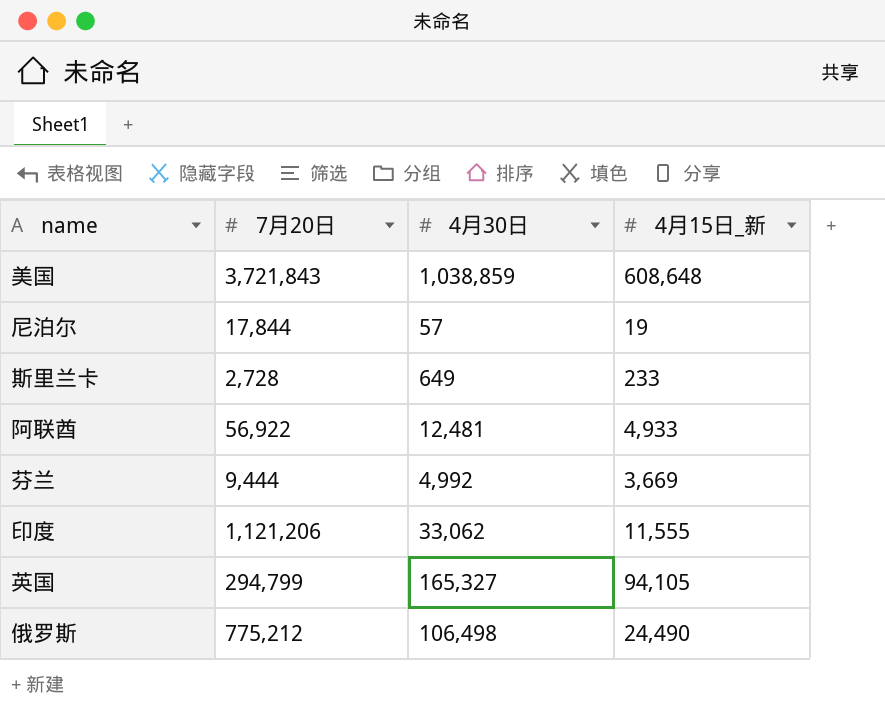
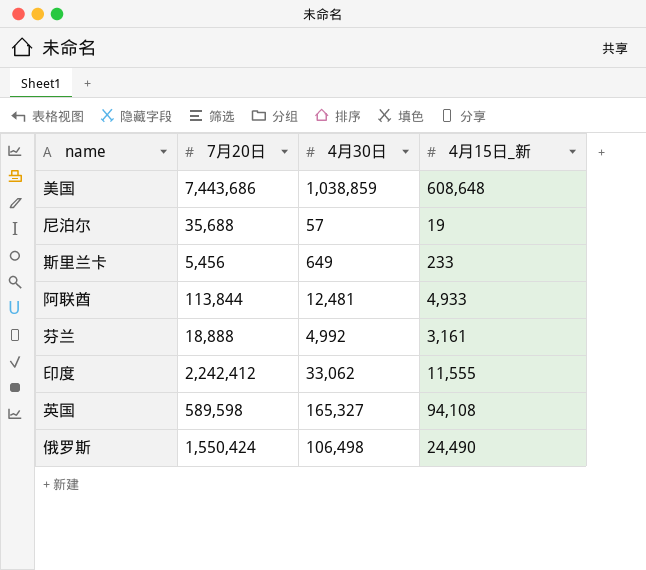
美国 | 7月20日: 3,721,843 -> 7,443,686
尼泊尔 | 7月20日: 17,844 -> 35,688
斯里兰卡 | 7月20日: 2,728 -> 5,456
阿联酋 | 7月20日: 56,922 -> 113,844
芬兰 | 7月20日: 9,444 -> 18,888
芬兰 | 4月15日_新: 3,669 -> 3,161
印度 | 7月20日: 1,121,206 -> 2,242,412
英国 | 7月20日: 294,799 -> 589,598
英国 | 4月15日_新: 94,105 -> 94,108
俄罗斯 | 7月20日: 775,212 -> 1,550,424

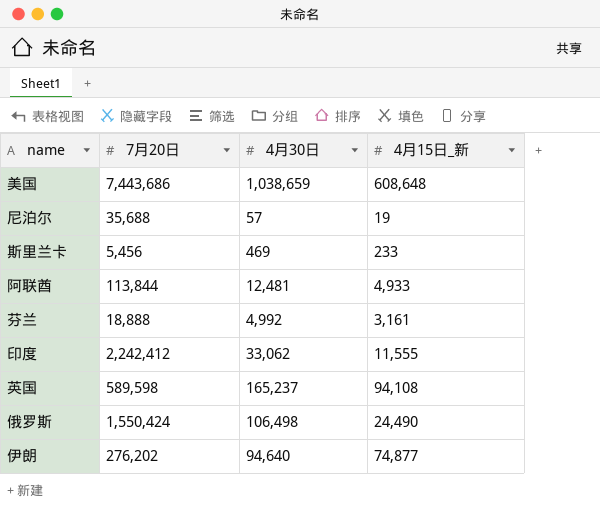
美国 | 4月30日: 1,038,859 -> 1,038,659
斯里兰卡 | 4月30日: 649 -> 469
英国 | 4月30日: 165,327 -> 165,237
row 伊朗: none -> 276,202 | 94,640 | 74,877

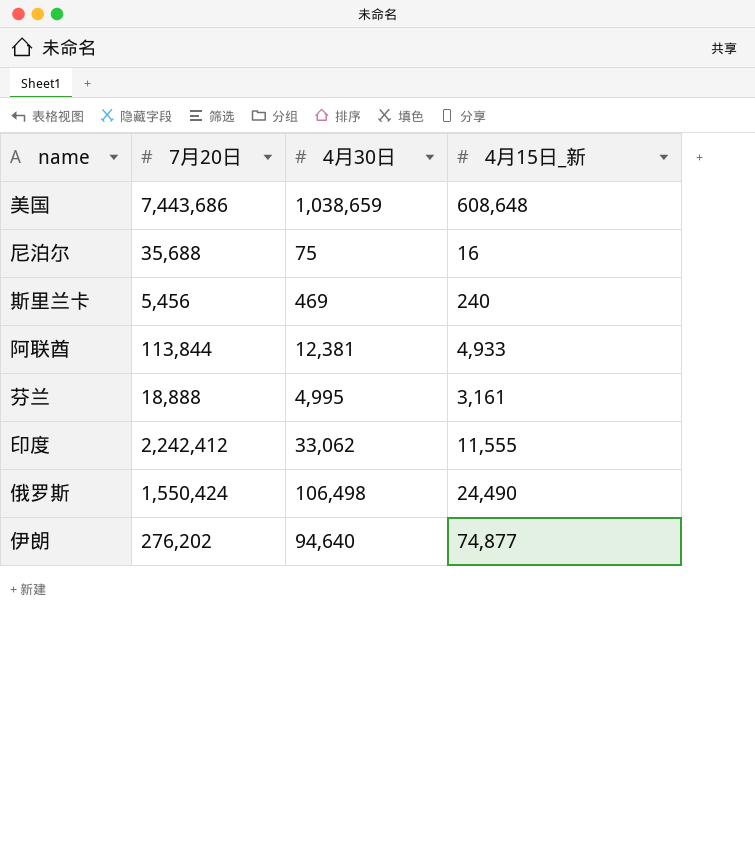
row 英国: 589,598 | 165,237 | 94,108 -> none
尼泊尔 | 4月30日: 57 -> 75
尼泊尔 | 4月15日_新: 19 -> 16
斯里兰卡 | 4月15日_新: 233 -> 240
阿联酋 | 4月30日: 12,481 -> 12,381
芬兰 | 4月30日: 4,992 -> 4,995

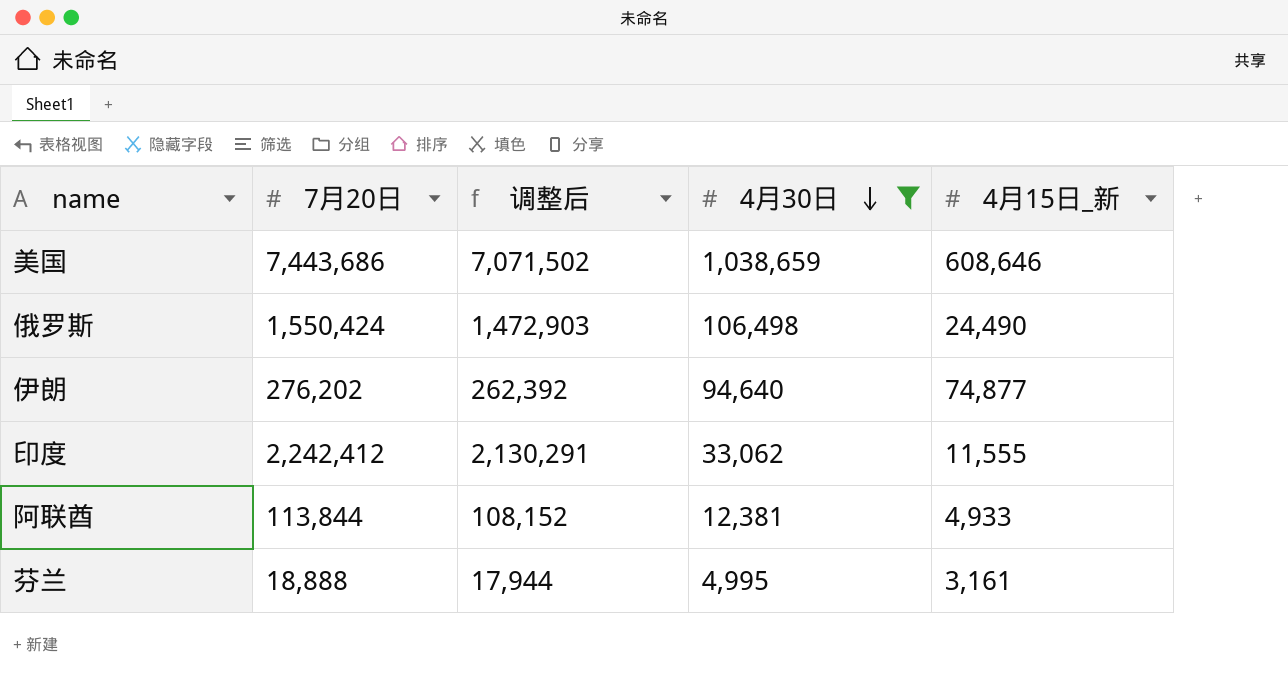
filter: none -> 4月30日 >= 4,995
row order: none -> 4月30日 descending
column 调整后 | formula: none -> [7月20日] * 0.95
美国 | 4月15日_新: 608,648 -> 608,646

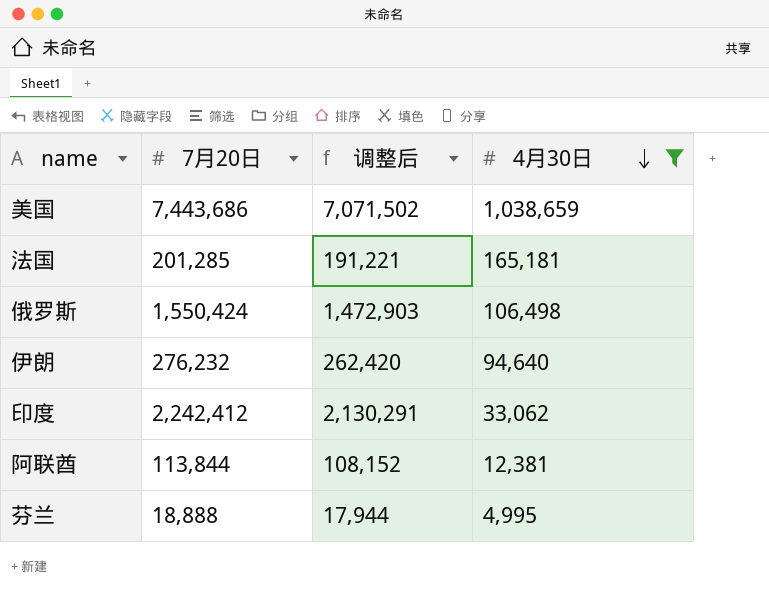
column 4月15日_新 | position: 5 -> none
row 法国: none -> 201,285 | 191,221 | 165,181
伊朗 | 7月20日: 276,202 -> 276,232
伊朗 | 调整后: 262,392 -> 262,420

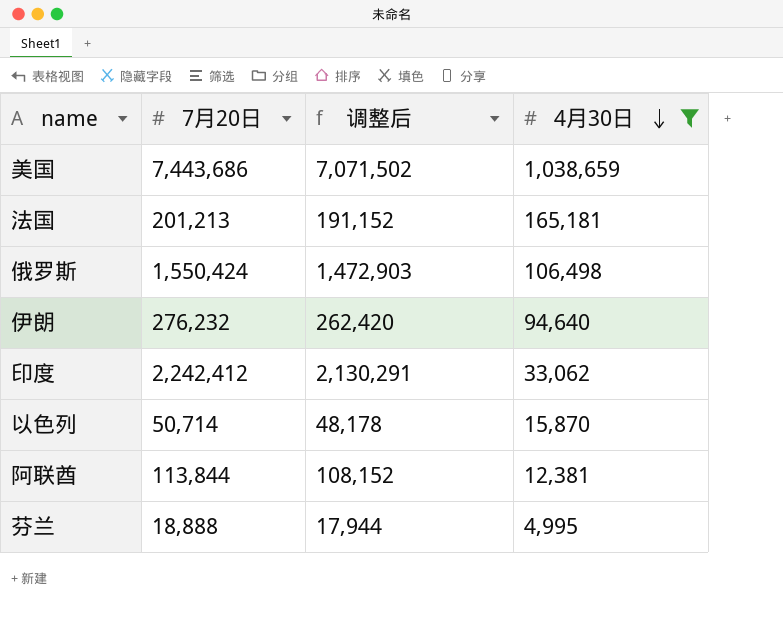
法国 | 7月20日: 201,285 -> 201,213
法国 | 调整后: 191,221 -> 191,152
row 以色列: none -> 50,714 | 48,178 | 15,870

